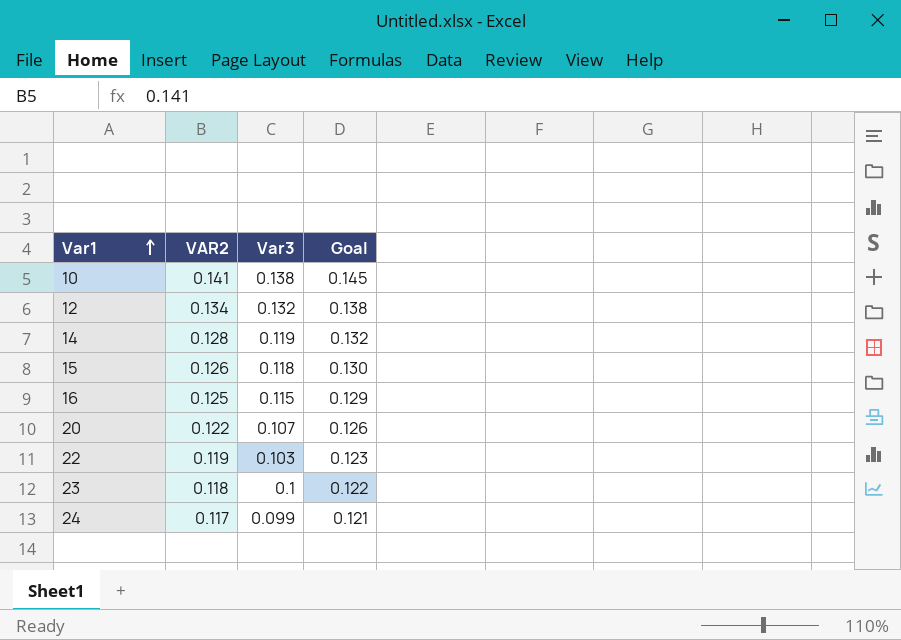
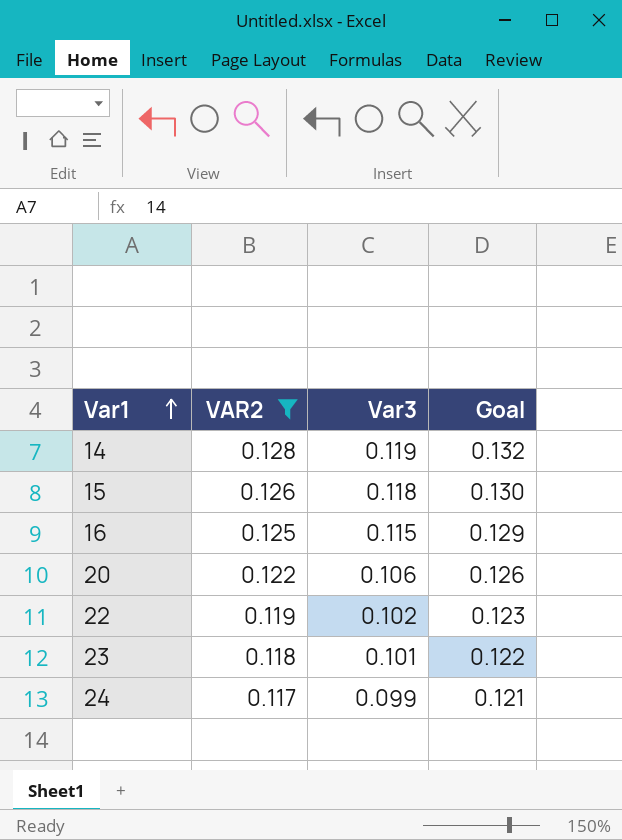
filter: none -> VAR2 <= 0.128
20 | Var3: 0.107 -> 0.106
22 | Var3: 0.103 -> 0.102
23 | Var3: 0.1 -> 0.101

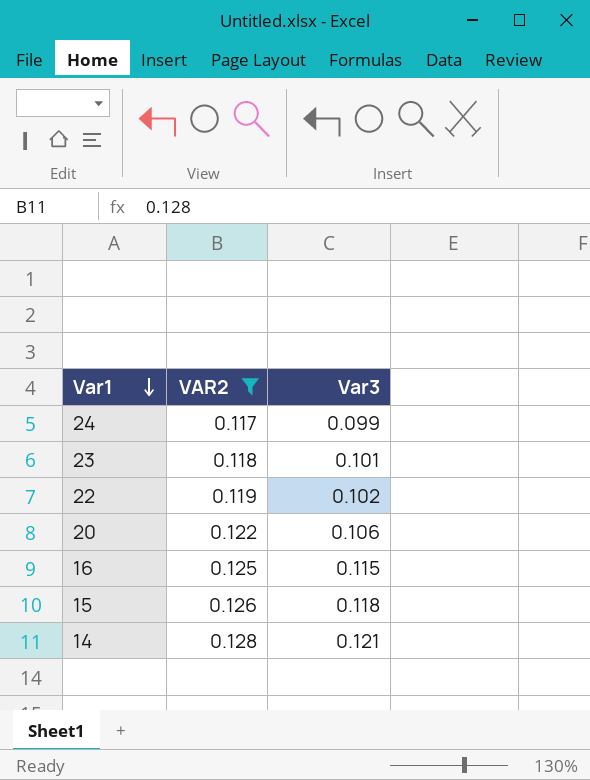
row order: Var1 ascending -> Var1 descending
column Goal | formula: [VAR2] * 1.03 -> none
14 | Var3: 0.119 -> 0.121

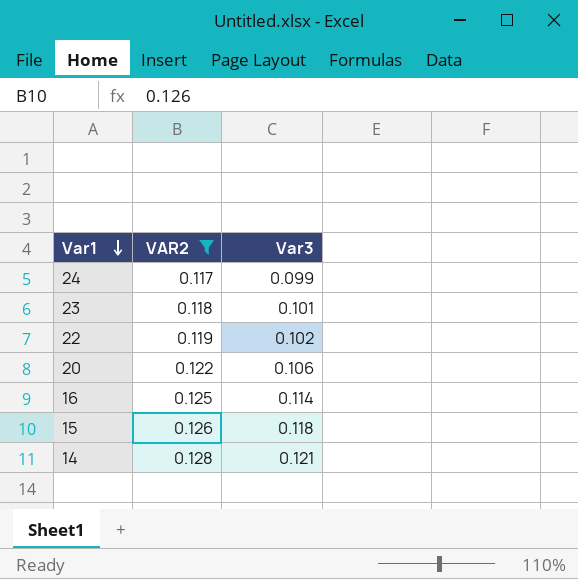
16 | Var3: 0.115 -> 0.114

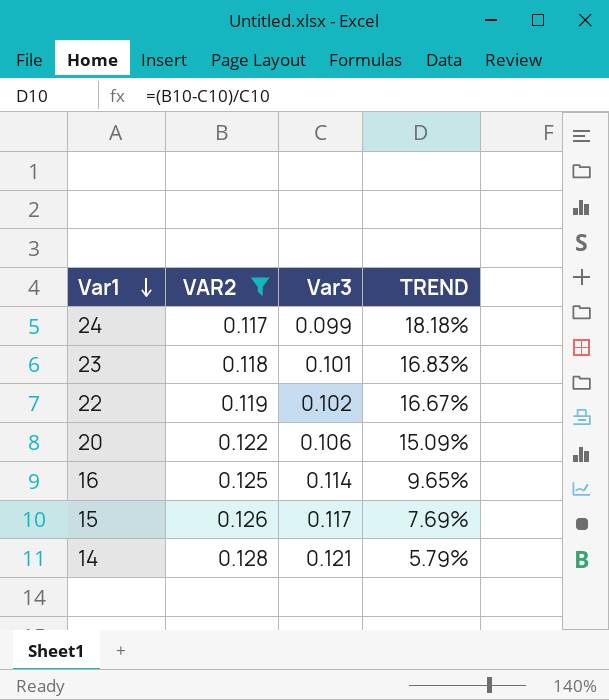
column TREND | formula: none -> ([VAR2] - [Var3]) / [Var3]
15 | Var3: 0.118 -> 0.117

